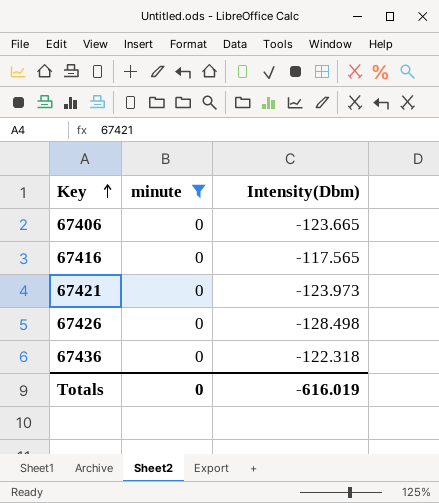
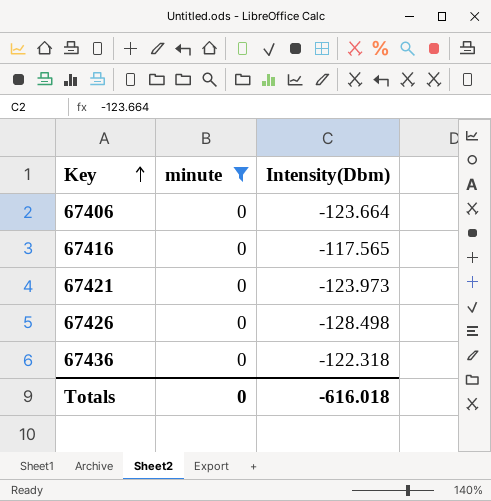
67406 | Intensity(Dbm): -123.665 -> -123.664
Totals | Intensity(Dbm): -616.019 -> -616.018

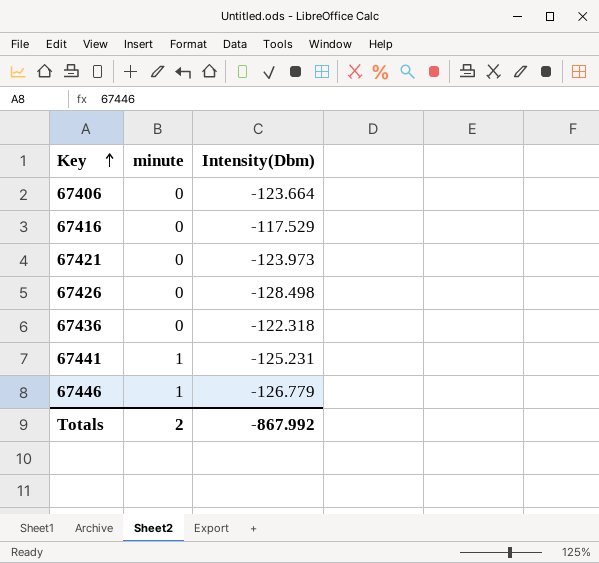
filter: minute = 0 -> none
67416 | Intensity(Dbm): -117.565 -> -117.529
Totals | minute: 0 -> 2
Totals | Intensity(Dbm): -616.018 -> -867.992

